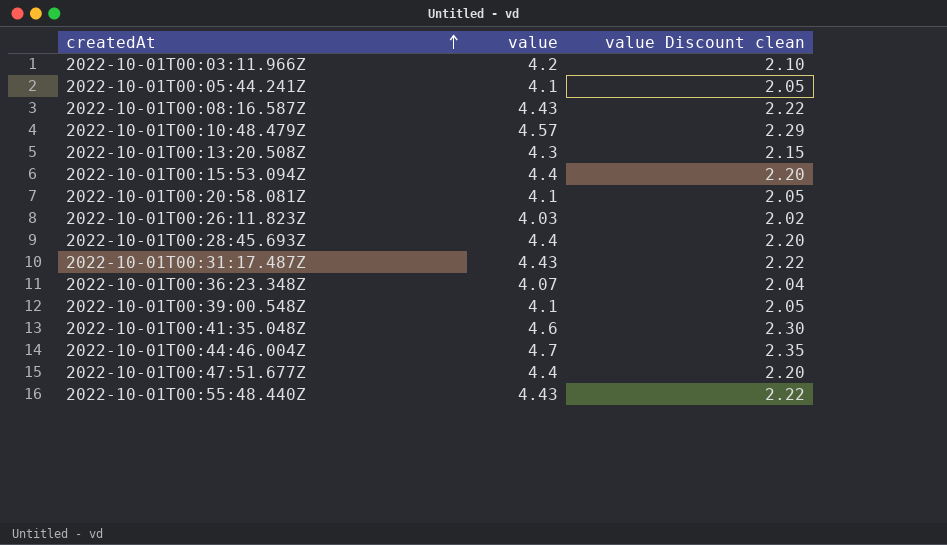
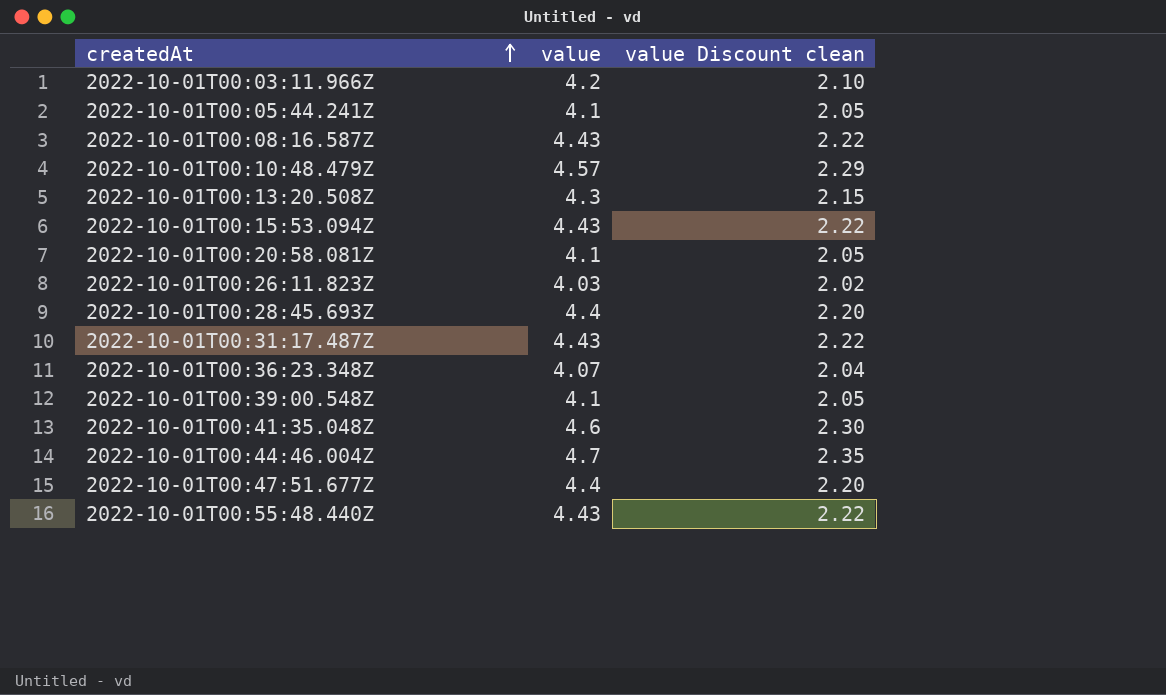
2022-10-01T00:15:53.094Z | value: 4.4 -> 4.43
2022-10-01T00:15:53.094Z | value Discount clean: 2.20 -> 2.22

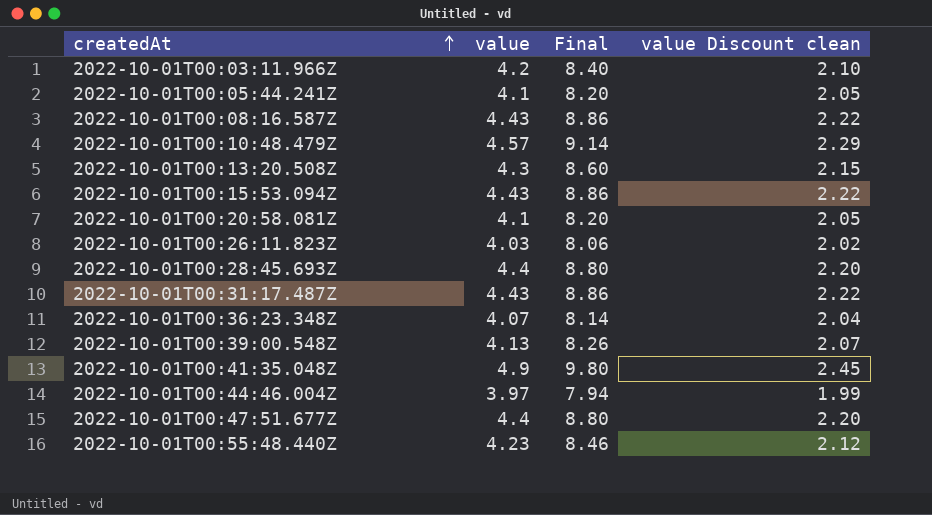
column Final | formula: none -> [value] * 2
2022-10-01T00:39:00.548Z | value: 4.1 -> 4.13
2022-10-01T00:39:00.548Z | value Discount clean: 2.05 -> 2.07
2022-10-01T00:41:35.048Z | value: 4.6 -> 4.9
2022-10-01T00:41:35.048Z | value Discount clean: 2.30 -> 2.45
2022-10-01T00:44:46.004Z | value: 4.7 -> 3.97
2022-10-01T00:44:46.004Z | value Discount clean: 2.35 -> 1.99
2022-10-01T00:55:48.440Z | value: 4.43 -> 4.23
2022-10-01T00:55:48.440Z | value Discount clean: 2.22 -> 2.12

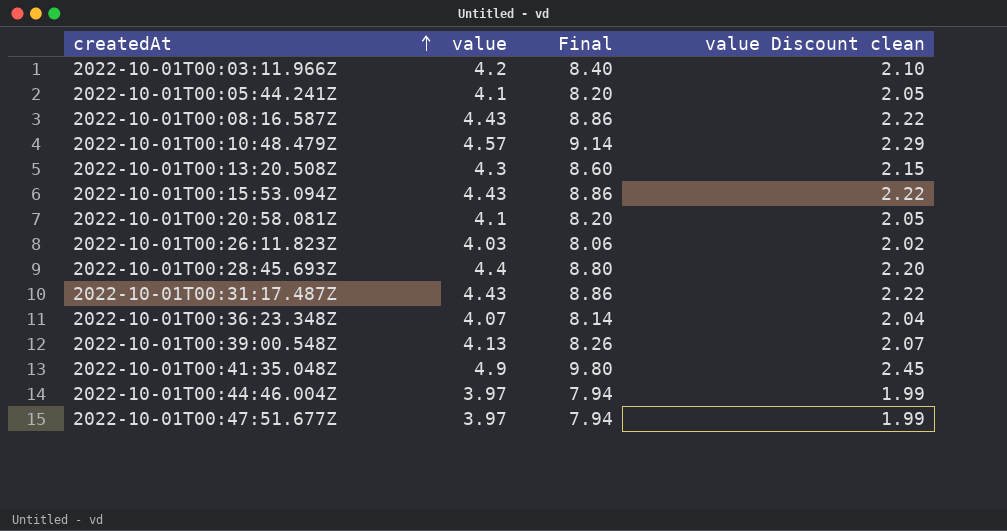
row 2022-10-01T00:55:48.440Z: 4.23 | 8.46 | 2.12 -> none
2022-10-01T00:47:51.677Z | value: 4.4 -> 3.97
2022-10-01T00:47:51.677Z | Final: 8.80 -> 7.94
2022-10-01T00:47:51.677Z | value Discount clean: 2.20 -> 1.99

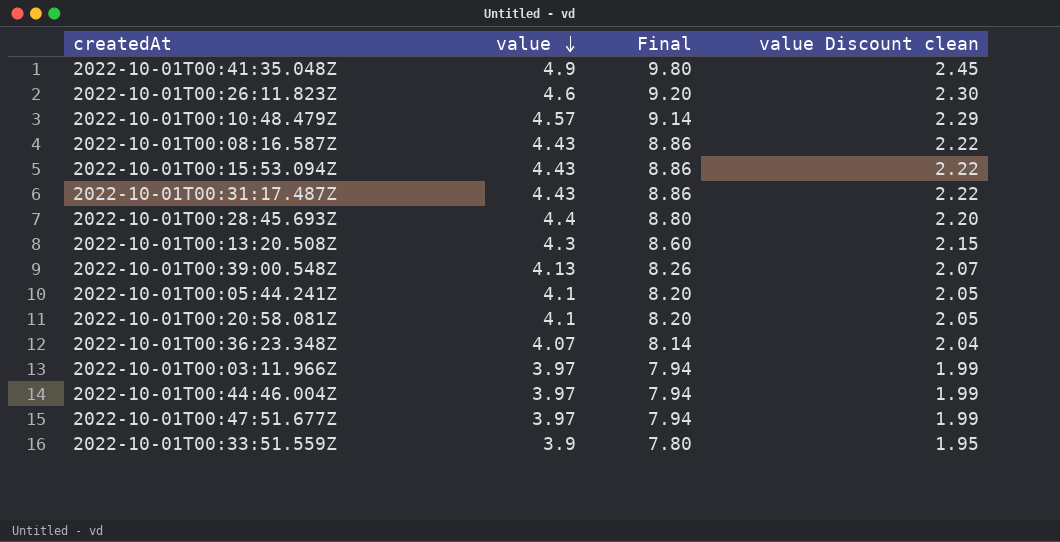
row order: createdAt ascending -> value descending
2022-10-01T00:26:11.823Z | value: 4.03 -> 4.6
2022-10-01T00:26:11.823Z | Final: 8.06 -> 9.20
2022-10-01T00:26:11.823Z | value Discount clean: 2.02 -> 2.30
2022-10-01T00:03:11.966Z | value: 4.2 -> 3.97
2022-10-01T00:03:11.966Z | Final: 8.40 -> 7.94
2022-10-01T00:03:11.966Z | value Discount clean: 2.10 -> 1.99
row 2022-10-01T00:33:51.559Z: none -> 3.9 | 7.80 | 1.95

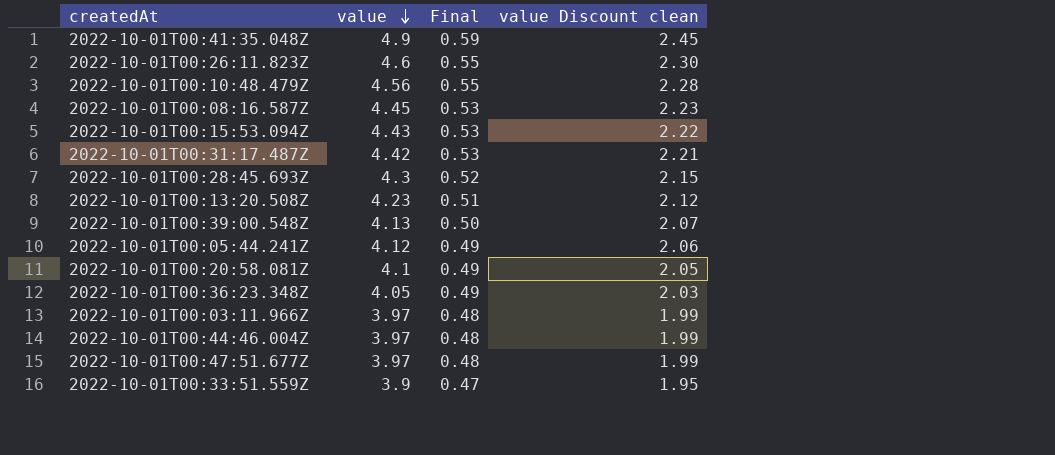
column Final | formula: [value] * 2 -> [value] * 0.12
2022-10-01T00:10:48.479Z | value: 4.57 -> 4.56
2022-10-01T00:10:48.479Z | value Discount clean: 2.29 -> 2.28
2022-10-01T00:08:16.587Z | value: 4.43 -> 4.45
2022-10-01T00:08:16.587Z | value Discount clean: 2.22 -> 2.23
2022-10-01T00:31:17.487Z | value: 4.43 -> 4.42
2022-10-01T00:31:17.487Z | value Discount clean: 2.22 -> 2.21
2022-10-01T00:28:45.693Z | value: 4.4 -> 4.3
2022-10-01T00:28:45.693Z | value Discount clean: 2.20 -> 2.15
2022-10-01T00:13:20.508Z | value: 4.3 -> 4.23
2022-10-01T00:13:20.508Z | value Discount clean: 2.15 -> 2.12
2022-10-01T00:05:44.241Z | value: 4.1 -> 4.12
2022-10-01T00:05:44.241Z | value Discount clean: 2.05 -> 2.06
2022-10-01T00:36:23.348Z | value: 4.07 -> 4.05
2022-10-01T00:36:23.348Z | value Discount clean: 2.04 -> 2.03

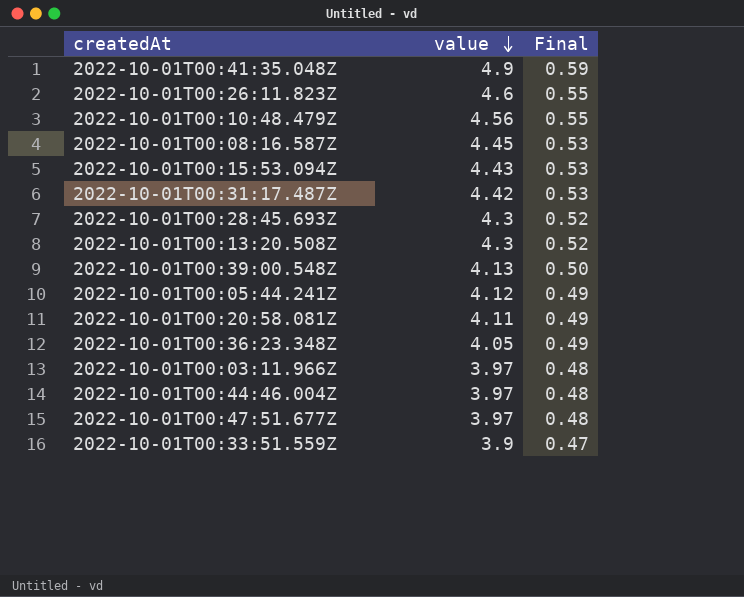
column value Discount clean | formula: [value] * 0.5 -> none
2022-10-01T00:13:20.508Z | value: 4.23 -> 4.3
2022-10-01T00:13:20.508Z | Final: 0.51 -> 0.52
2022-10-01T00:20:58.081Z | value: 4.1 -> 4.11

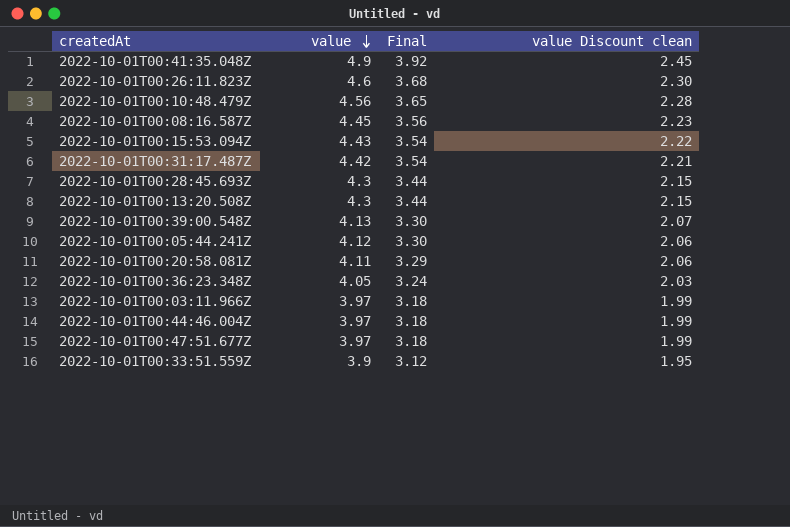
column Final | formula: [value] * 0.12 -> [value] * 0.8
column value Discount clean | formula: none -> [value] * 0.5

